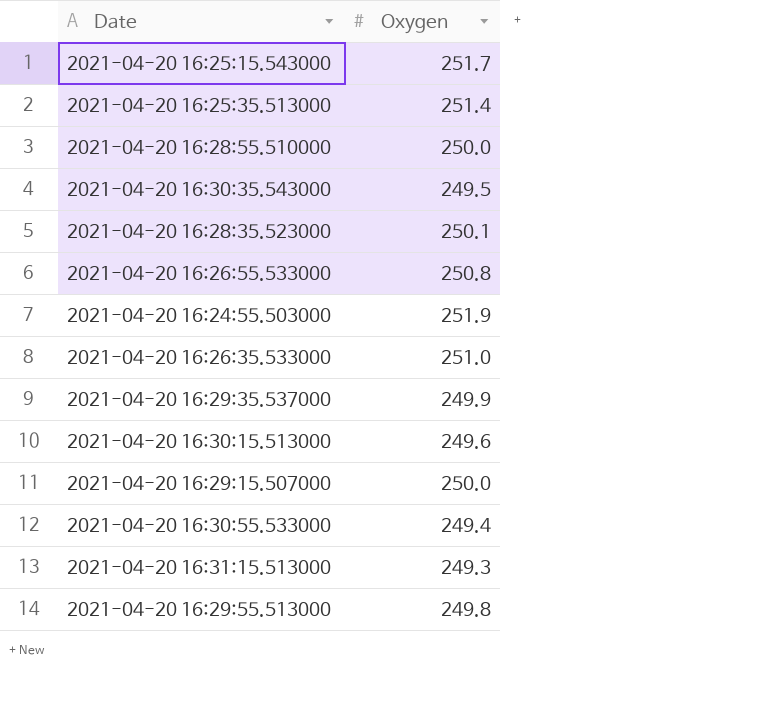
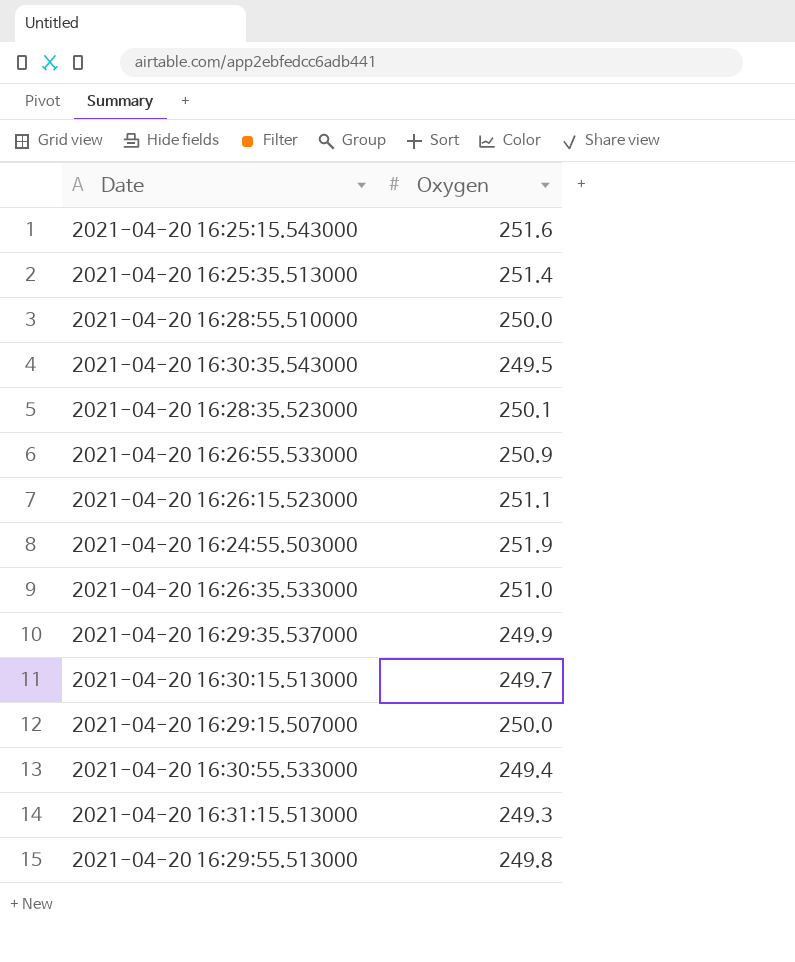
2021-04-20 16:25:15.543000 | Oxygen: 251.7 -> 251.6
2021-04-20 16:26:55.533000 | Oxygen: 250.8 -> 250.9
row 2021-04-20 16:26:15.523000: none -> 251.1
2021-04-20 16:30:15.513000 | Oxygen: 249.6 -> 249.7

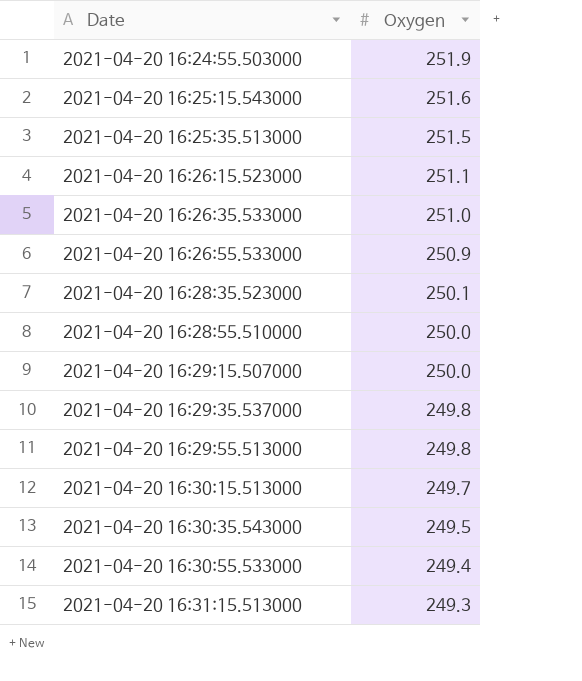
row order: none -> Date ascending
2021-04-20 16:25:35.513000 | Oxygen: 251.4 -> 251.5
2021-04-20 16:29:35.537000 | Oxygen: 249.9 -> 249.8

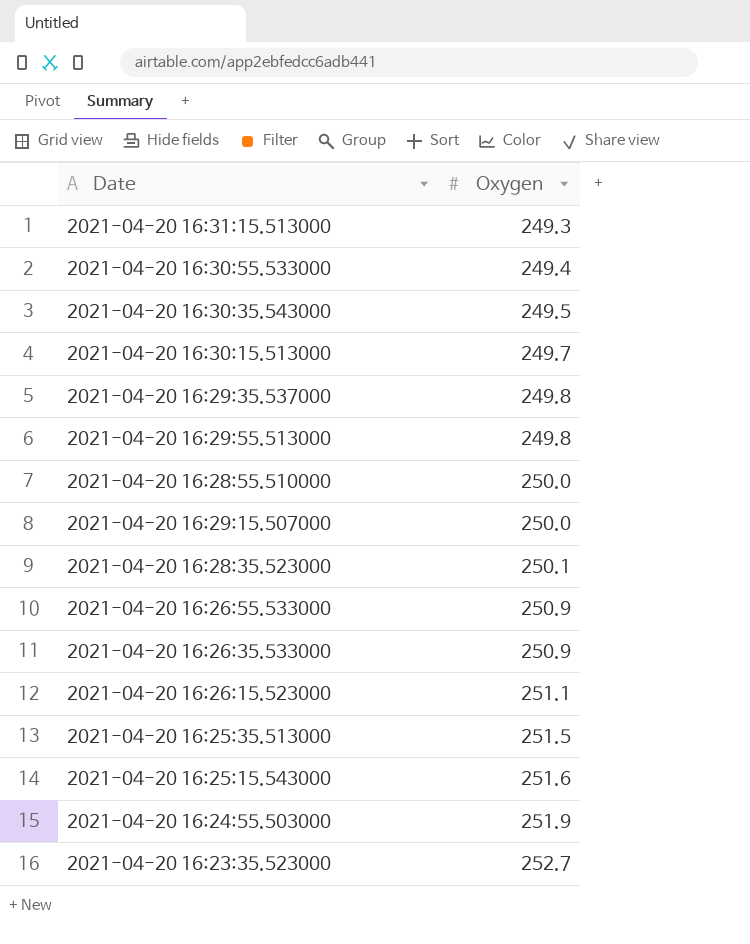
row order: Date ascending -> Oxygen ascending
2021-04-20 16:26:35.533000 | Oxygen: 251.0 -> 250.9
row 2021-04-20 16:23:35.523000: none -> 252.7

